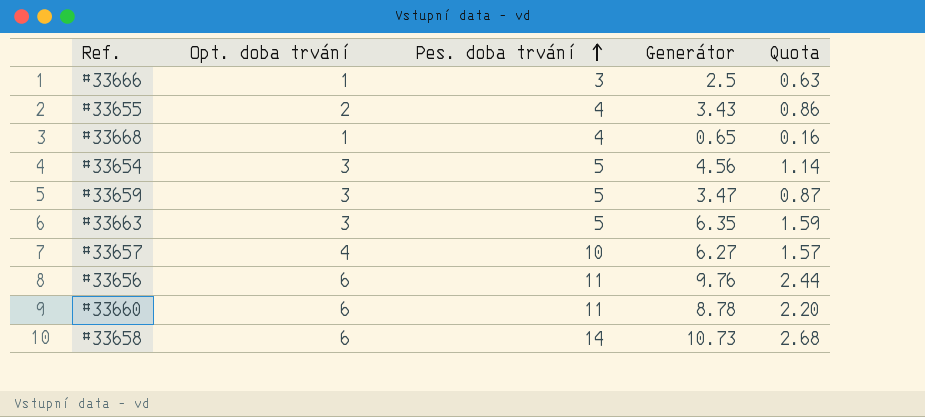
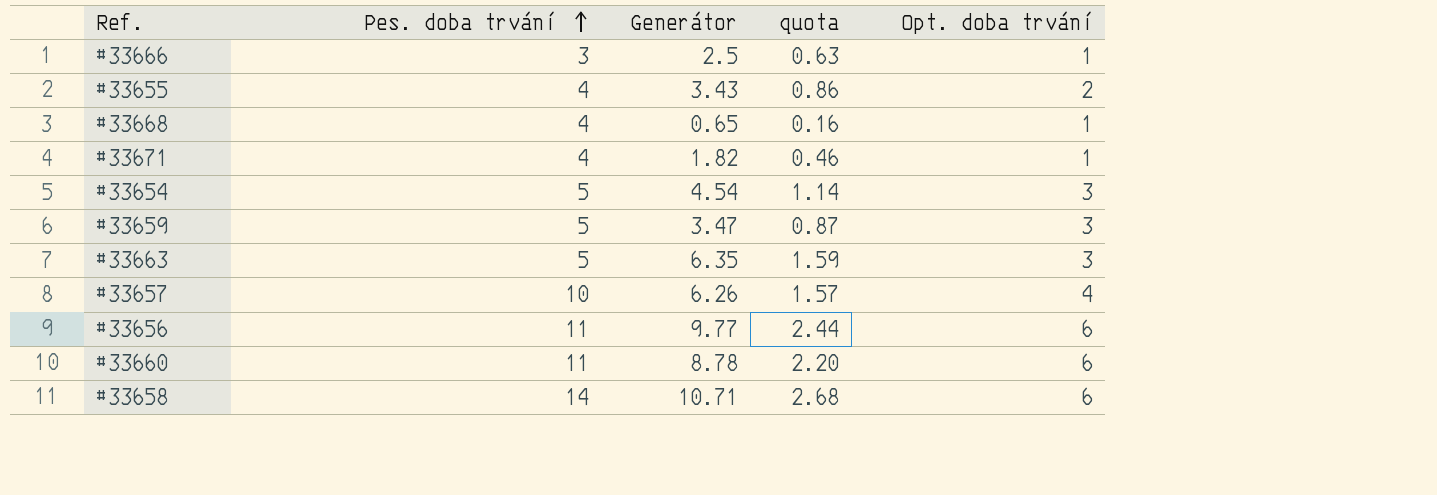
column name: Quota -> quota
column Opt. doba trvání | position: 2 -> 5
row #33671: none -> 4 | 1.82 | 0.46 | 1
#33654 | Generátor: 4.56 -> 4.54
#33657 | Generátor: 6.27 -> 6.26
#33656 | Generátor: 9.76 -> 9.77
#33658 | Generátor: 10.73 -> 10.71

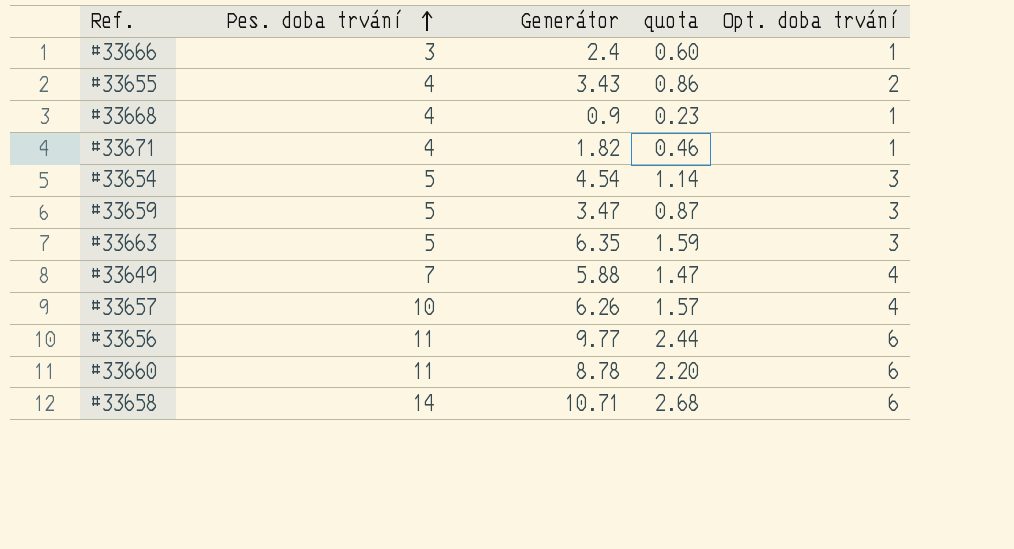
#33666 | Generátor: 2.5 -> 2.4
#33666 | quota: 0.63 -> 0.60
#33668 | Generátor: 0.65 -> 0.9
#33668 | quota: 0.16 -> 0.23
row #33649: none -> 7 | 5.88 | 1.47 | 4

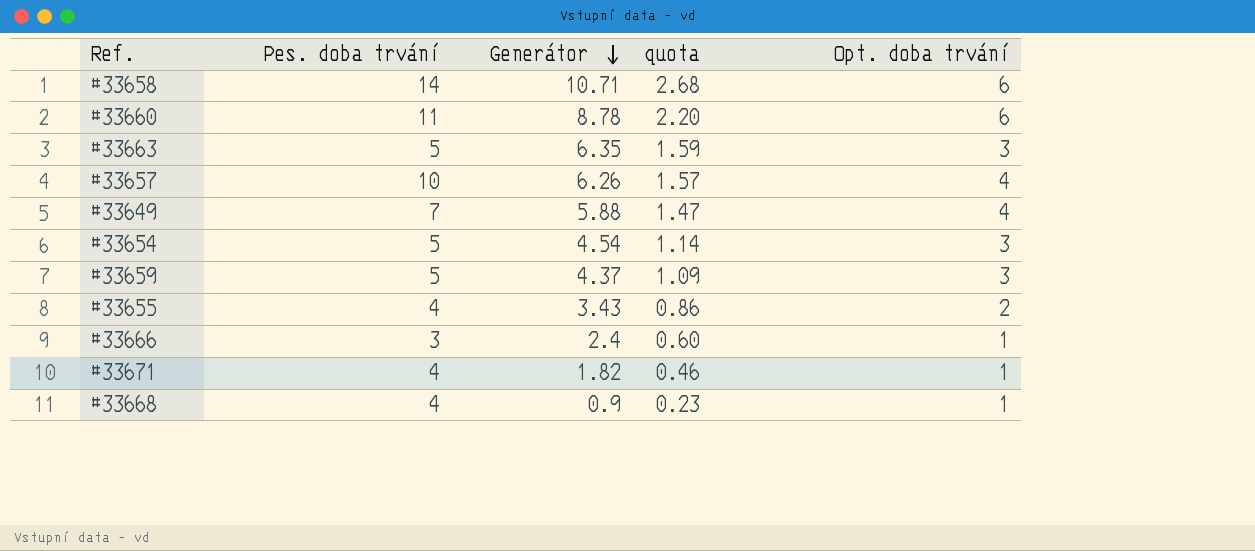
row order: Pes. doba trvání ascending -> Generátor descending
row #33656: 11 | 9.77 | 2.44 | 6 -> none
#33659 | Generátor: 3.47 -> 4.37
#33659 | quota: 0.87 -> 1.09

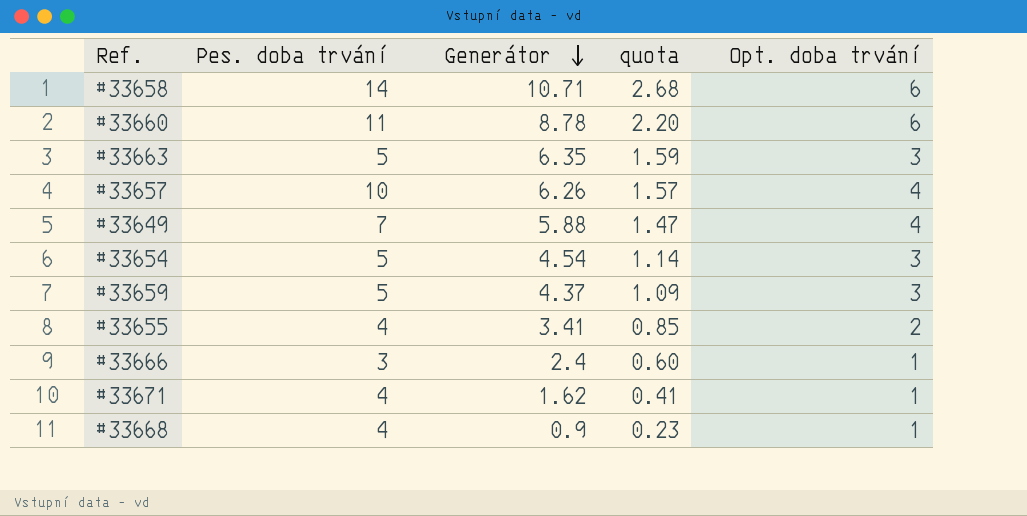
#33655 | Generátor: 3.43 -> 3.41
#33655 | quota: 0.86 -> 0.85
#33671 | Generátor: 1.82 -> 1.62
#33671 | quota: 0.46 -> 0.41

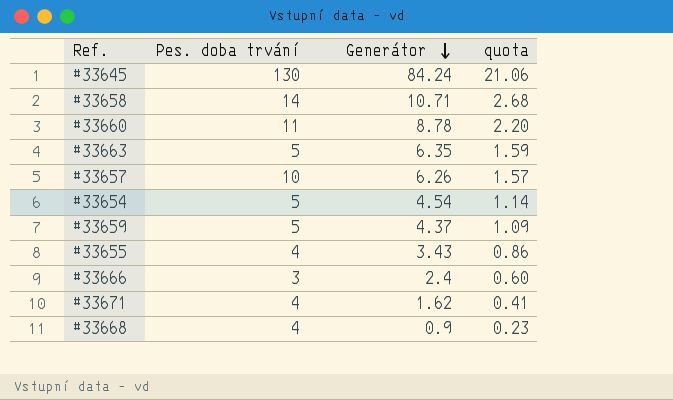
column Opt. doba trvání | position: 5 -> none
row #33649: 7 | 5.88 | 1.47 | 4 -> none
row #33645: none -> 130 | 84.24 | 21.06
#33655 | Generátor: 3.41 -> 3.43
#33655 | quota: 0.85 -> 0.86

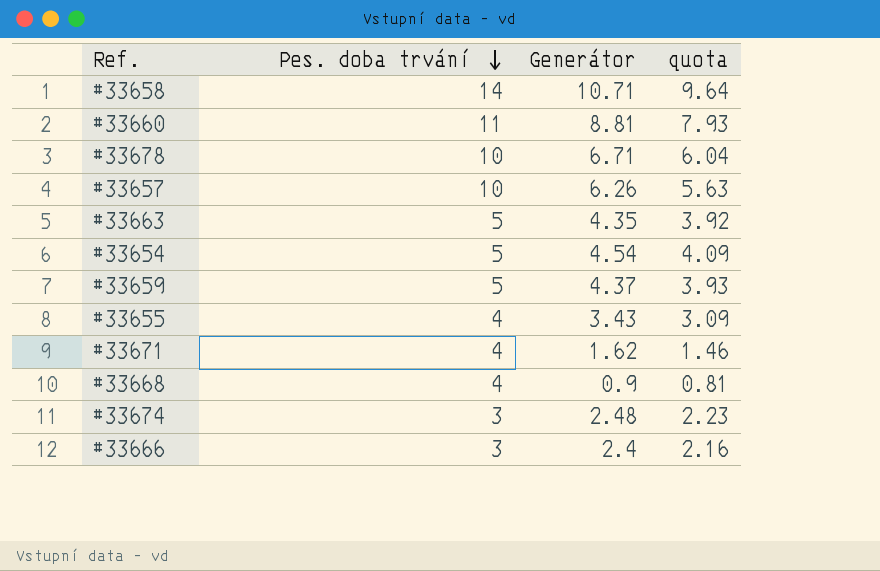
row order: Generátor descending -> Pes. doba trvání descending
column quota | formula: [Generátor] * 0.25 -> [Generátor] * 0.9
row #33645: 130 | 84.24 | 21.06 -> none
#33660 | Generátor: 8.78 -> 8.81
row #33678: none -> 10 | 6.71 | 6.04
#33663 | Generátor: 6.35 -> 4.35
row #33674: none -> 3 | 2.48 | 2.23

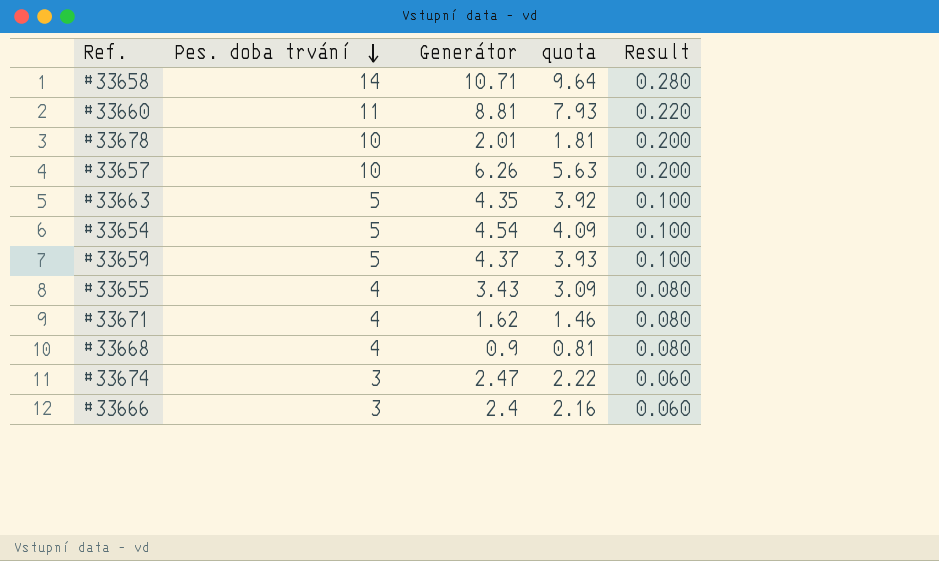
column Result | formula: none -> [Pes. doba trvání] * 0.02
#33678 | Generátor: 6.71 -> 2.01
#33678 | quota: 6.04 -> 1.81
#33674 | Generátor: 2.48 -> 2.47
#33674 | quota: 2.23 -> 2.22

